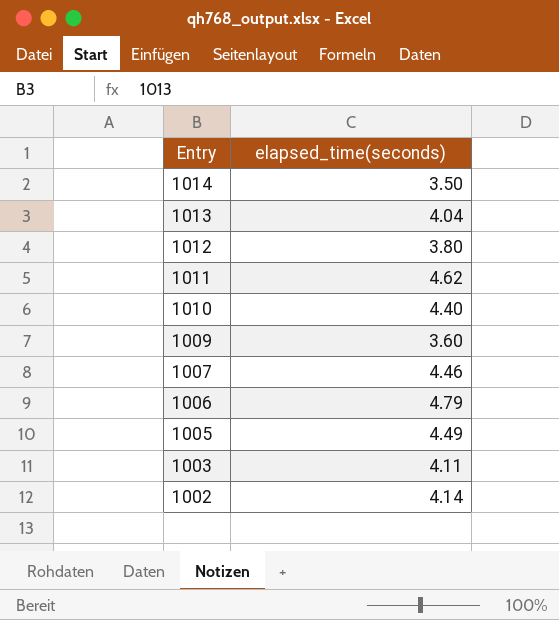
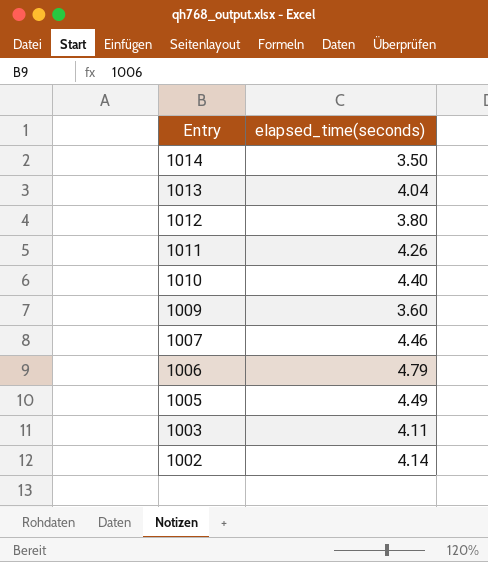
1011 | elapsed_time(seconds): 4.62 -> 4.26

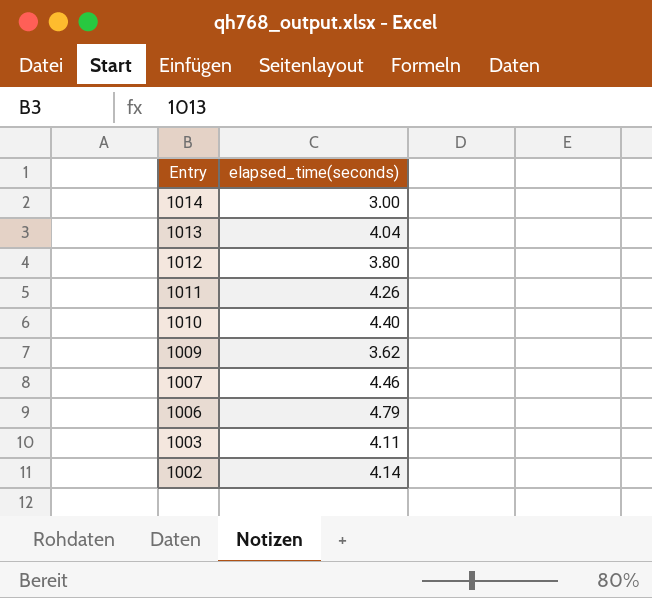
row 1005: 4.49 -> none
1014 | elapsed_time(seconds): 3.50 -> 3.00
1009 | elapsed_time(seconds): 3.60 -> 3.62

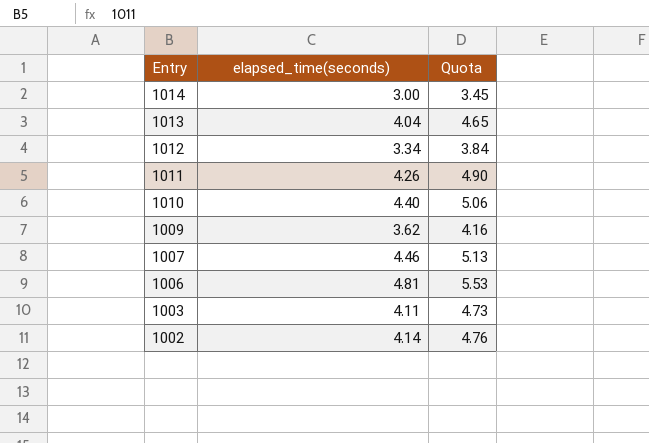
column Quota | formula: none -> [elapsed_time(seconds)] * 1.15
1012 | elapsed_time(seconds): 3.80 -> 3.34
1006 | elapsed_time(seconds): 4.79 -> 4.81

